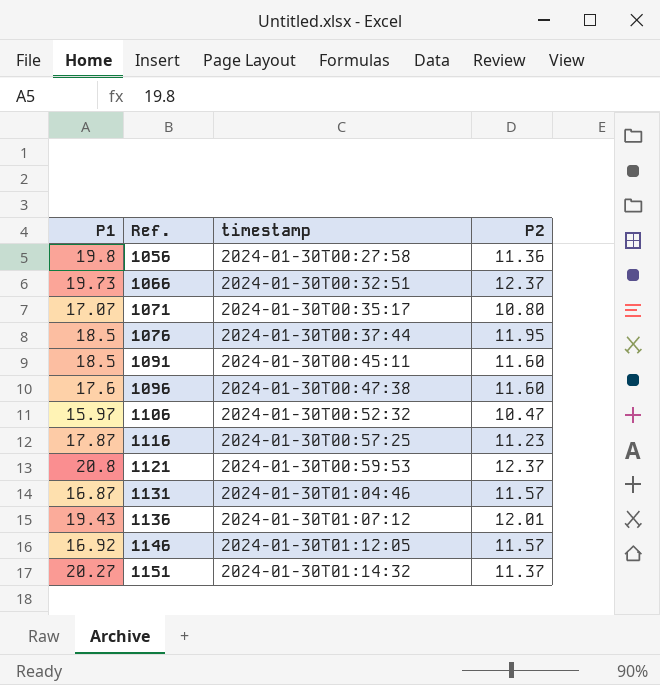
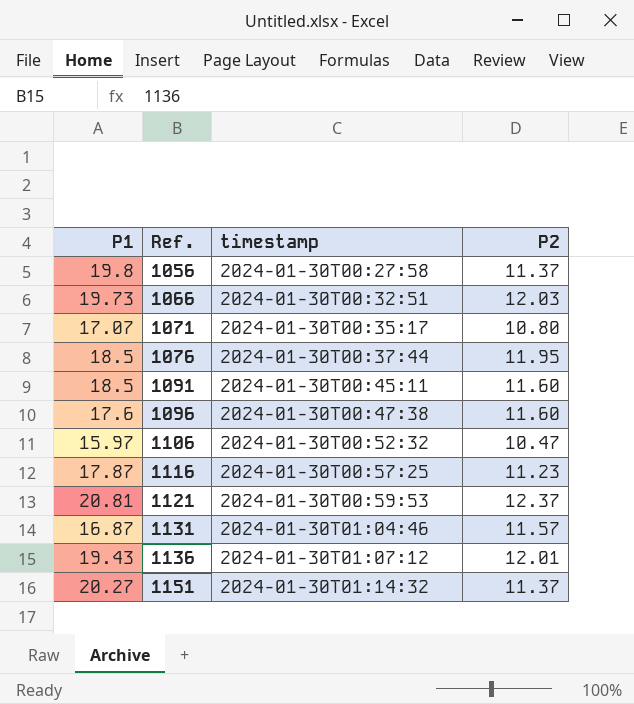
row 1146: 16.92 | 2024-01-30T01:12:05 | 11.57 -> none
1056 | P2: 11.36 -> 11.37
1066 | P2: 12.37 -> 12.03
1121 | P1: 20.8 -> 20.81

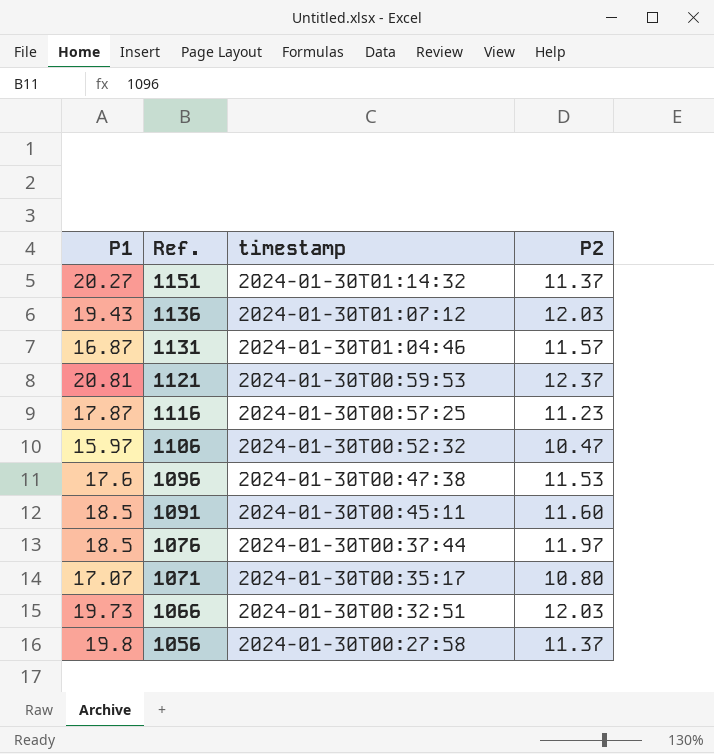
row order: Ref. ascending -> Ref. descending
1136 | P2: 12.01 -> 12.03
1096 | P2: 11.60 -> 11.53
1076 | P2: 11.95 -> 11.97

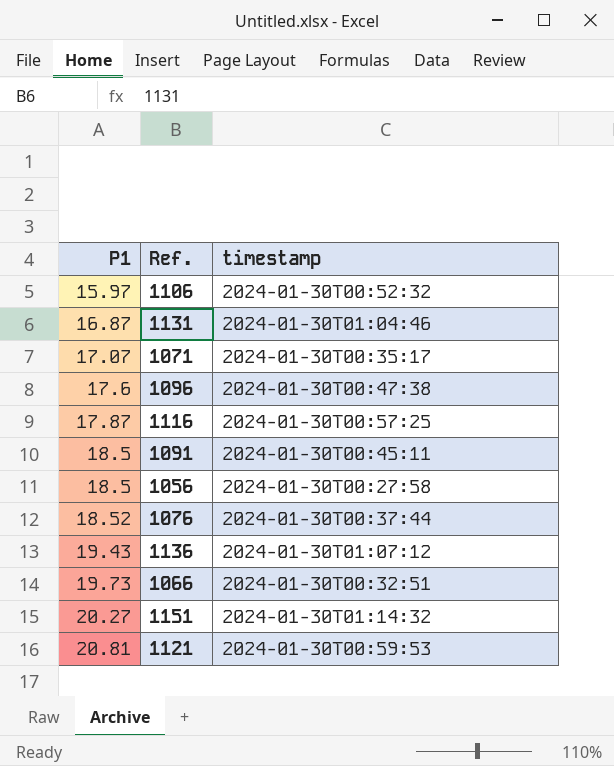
row order: Ref. descending -> P1 ascending
column P2 | position: 4 -> none
1056 | P1: 19.8 -> 18.5
1076 | P1: 18.5 -> 18.52

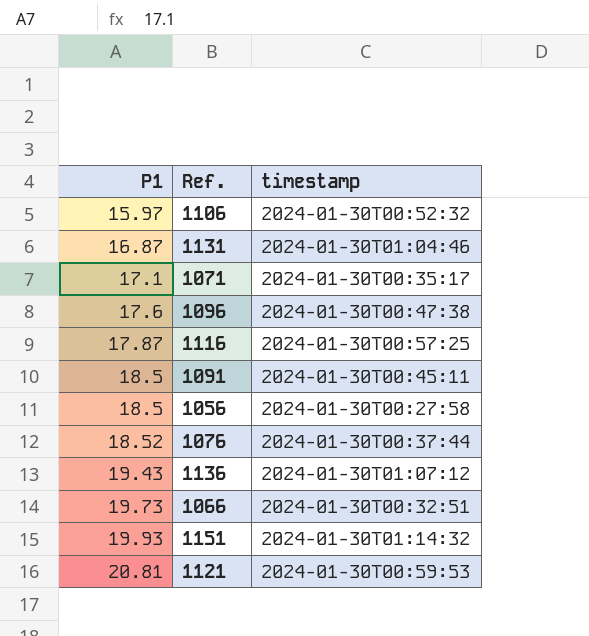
1071 | P1: 17.07 -> 17.1
1151 | P1: 20.27 -> 19.93

